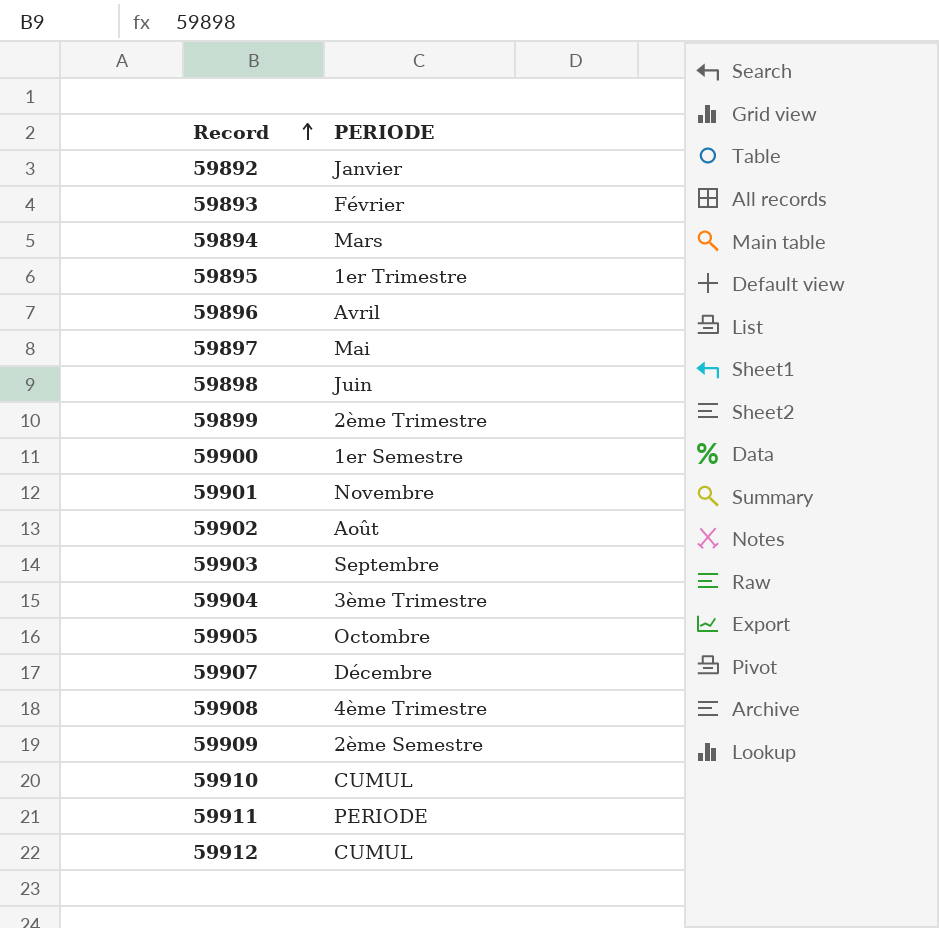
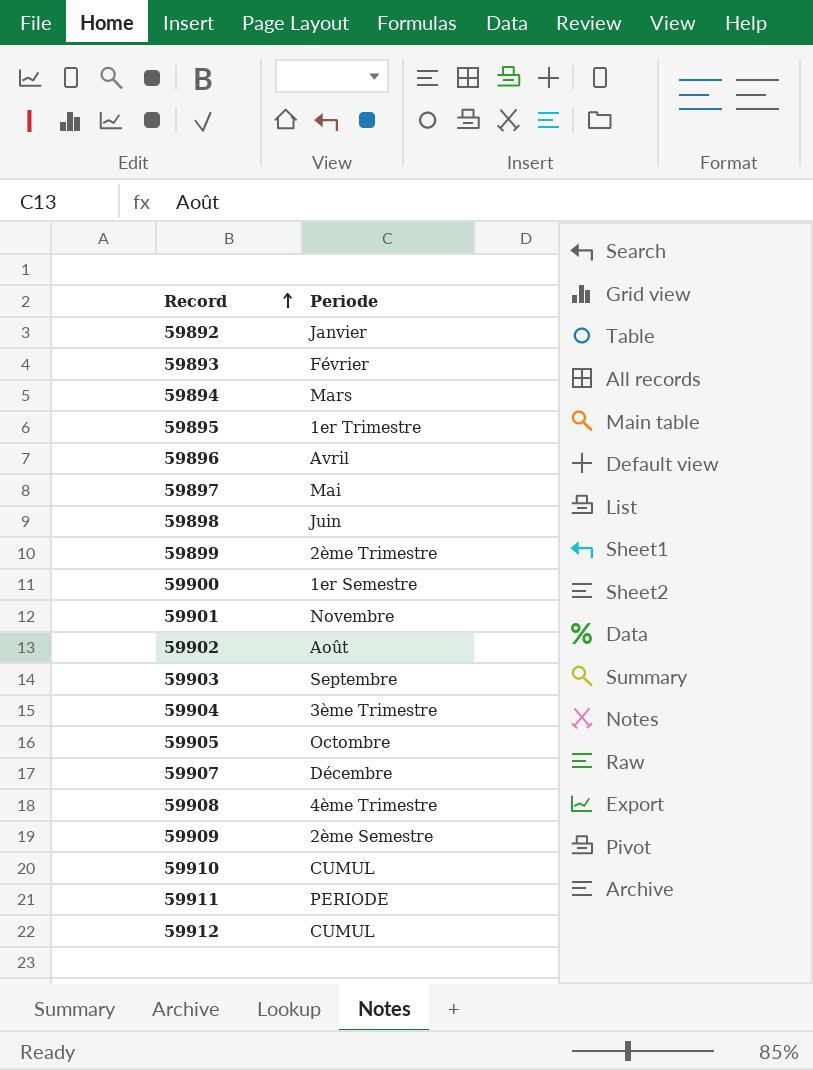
column name: PERIODE -> Periode

